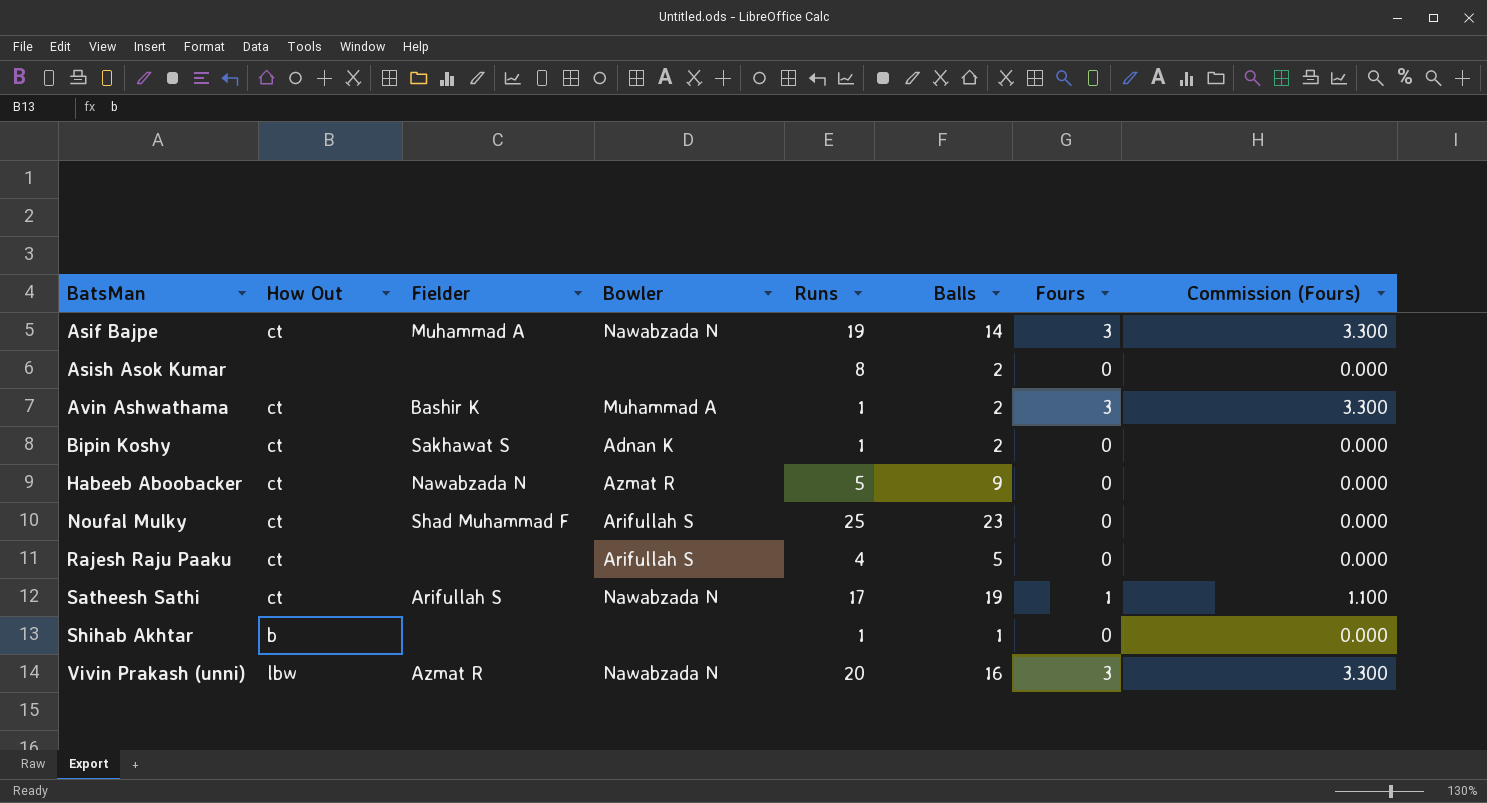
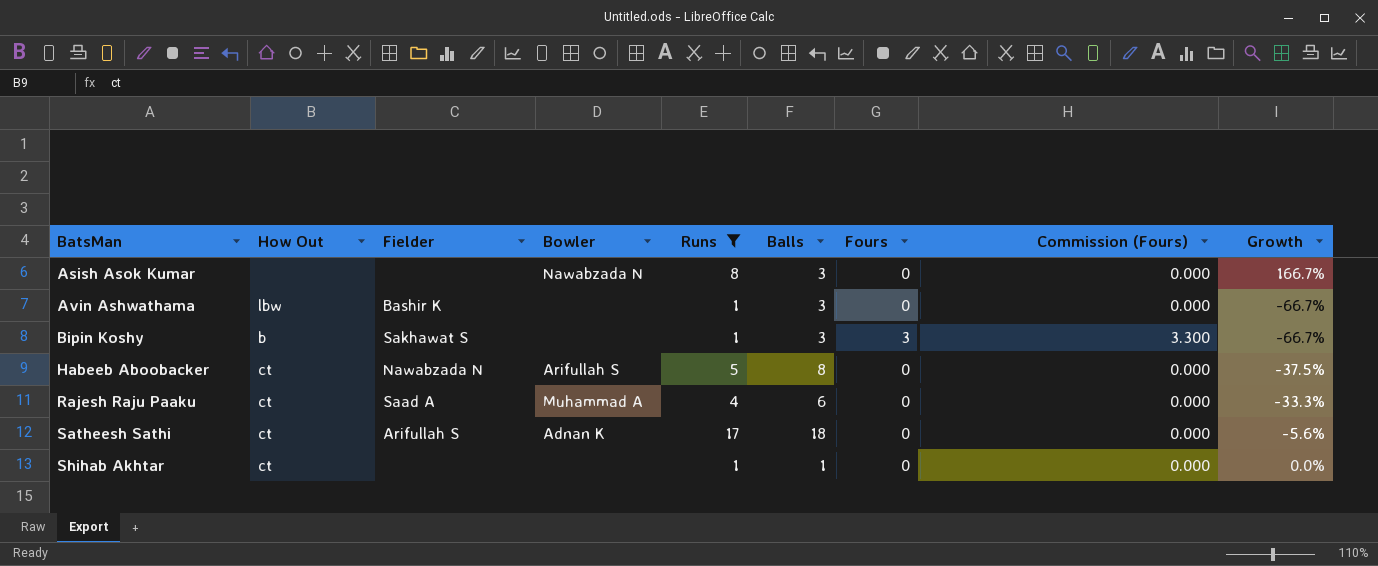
filter: none -> Runs <= 17
column Growth | formula: none -> ([Runs] - [Balls]) / [Balls]
Asish Asok Kumar | Bowler: none -> Nawabzada N
Asish Asok Kumar | Balls: 2 -> 3
Avin Ashwathama | How Out: ct -> lbw
Avin Ashwathama | Bowler: Muhammad A -> none
Avin Ashwathama | Balls: 2 -> 3
Avin Ashwathama | Fours: 3 -> 0
Avin Ashwathama | Commission (Fours): 3.300 -> 0.000
Bipin Koshy | How Out: ct -> b
Bipin Koshy | Bowler: Adnan K -> none
Bipin Koshy | Balls: 2 -> 3
Bipin Koshy | Fours: 0 -> 3
Bipin Koshy | Commission (Fours): 0.000 -> 3.300
Habeeb Aboobacker | Bowler: Azmat R -> Arifullah S
Habeeb Aboobacker | Balls: 9 -> 8
Rajesh Raju Paaku | Fielder: none -> Saad A
Rajesh Raju Paaku | Bowler: Arifullah S -> Muhammad A
Rajesh Raju Paaku | Balls: 5 -> 6
Satheesh Sathi | Bowler: Nawabzada N -> Adnan K
Satheesh Sathi | Balls: 19 -> 18
Satheesh Sathi | Fours: 1 -> 0
Satheesh Sathi | Commission (Fours): 1.100 -> 0.000
Shihab Akhtar | How Out: b -> ct

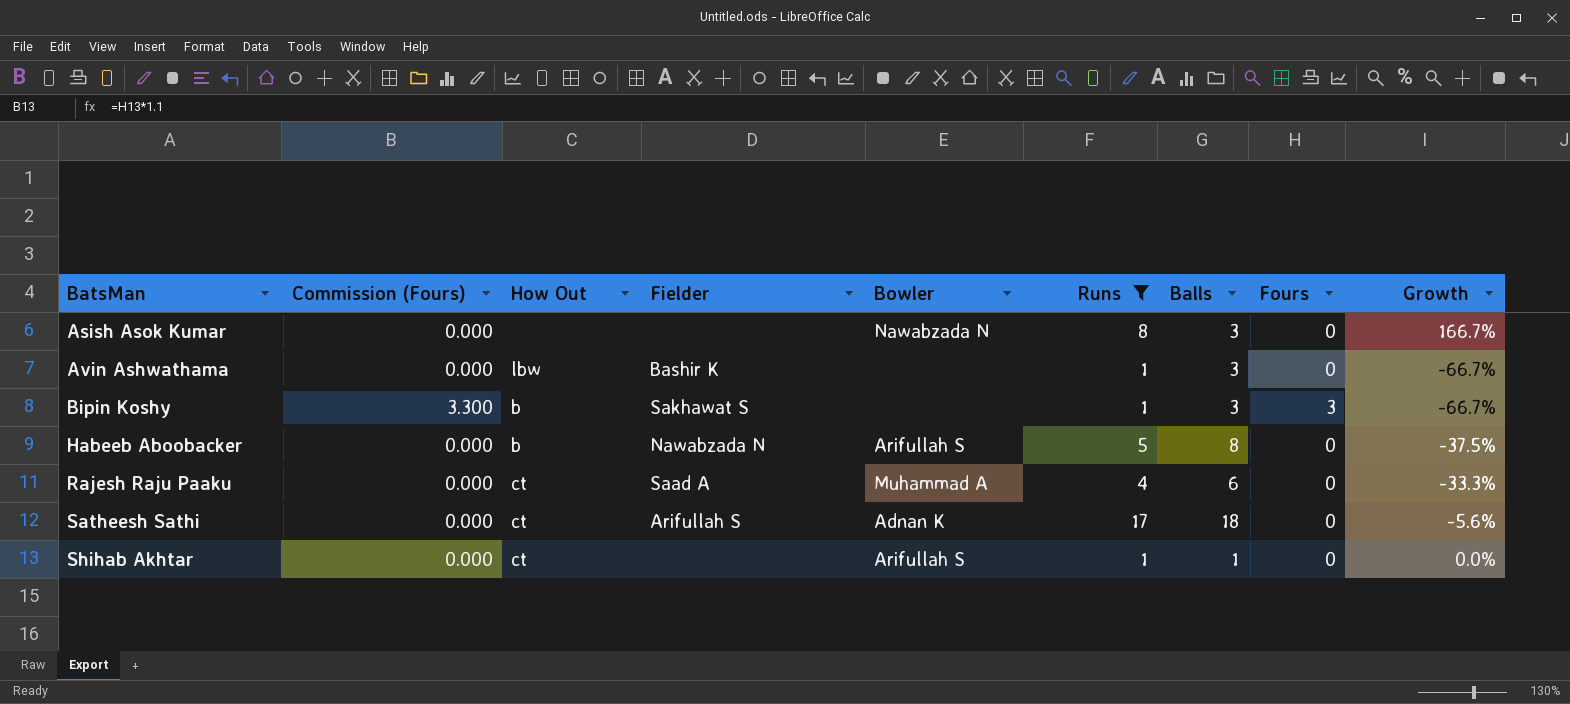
column Commission (Fours) | position: 8 -> 2
Habeeb Aboobacker | How Out: ct -> b
Shihab Akhtar | Bowler: none -> Arifullah S

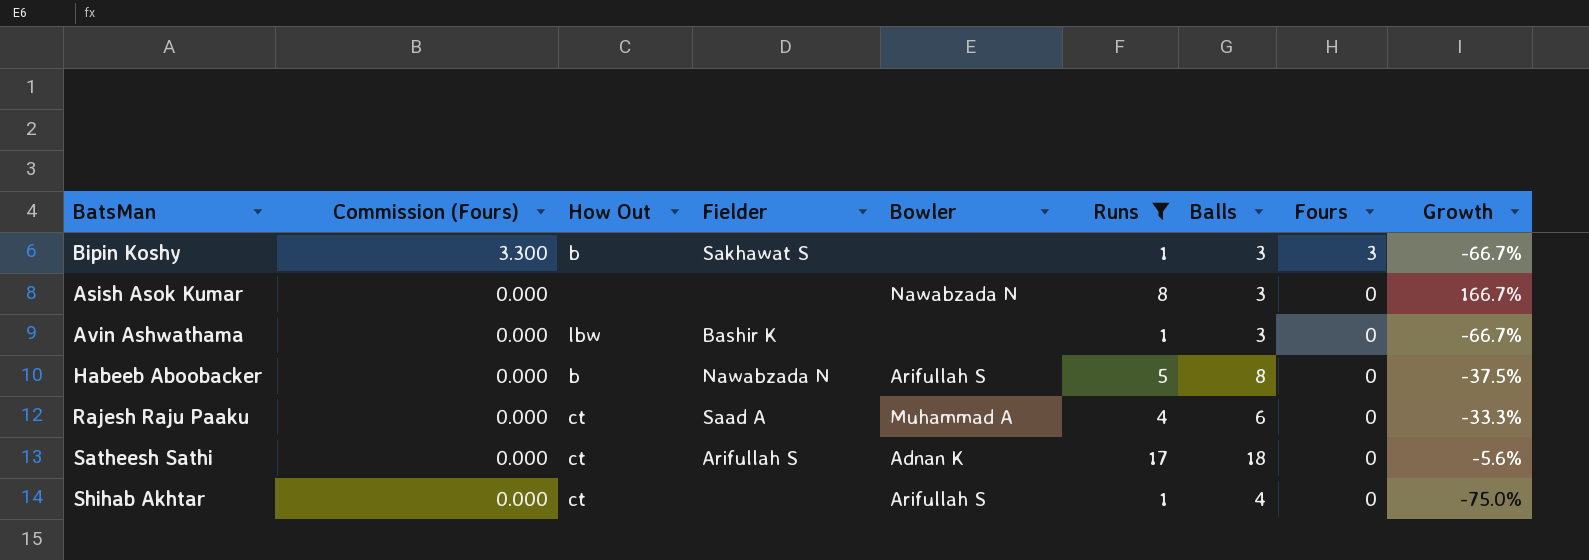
row order: BatsMan ascending -> Commission (Fours) descending
Shihab Akhtar | Balls: 1 -> 4
Shihab Akhtar | Growth: 0.0% -> -75.0%

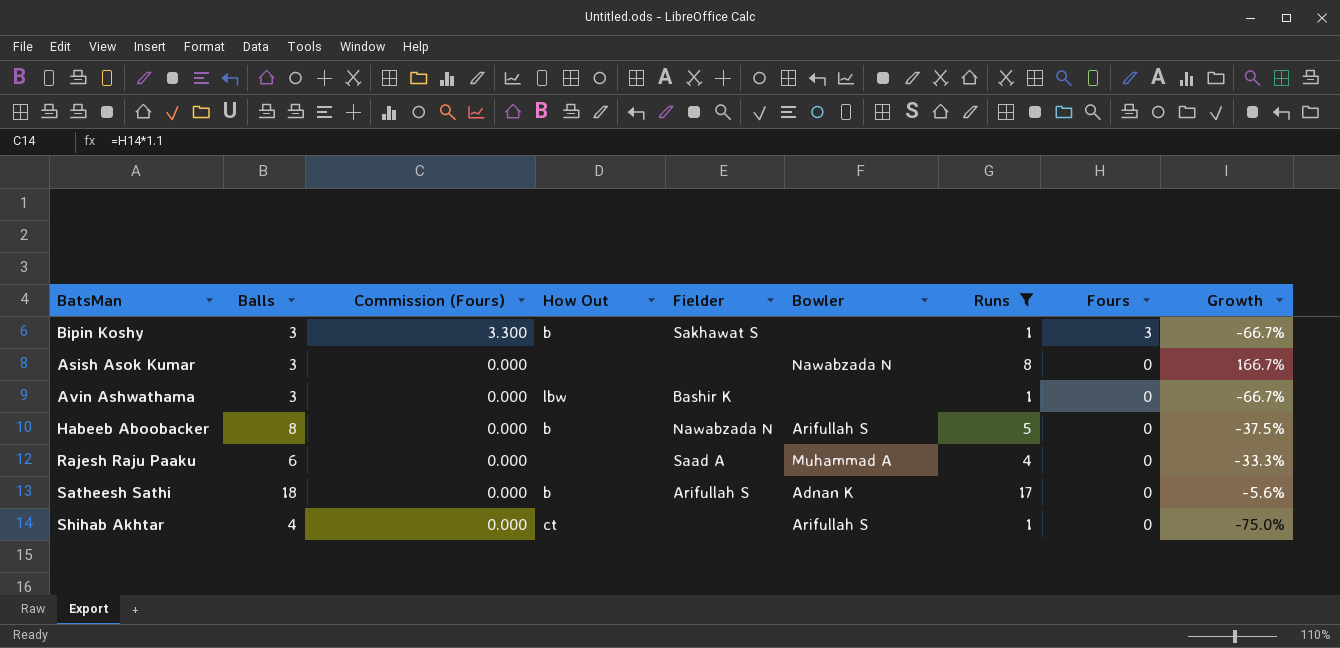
column Balls | position: 7 -> 2
Rajesh Raju Paaku | How Out: ct -> none
Satheesh Sathi | How Out: ct -> b

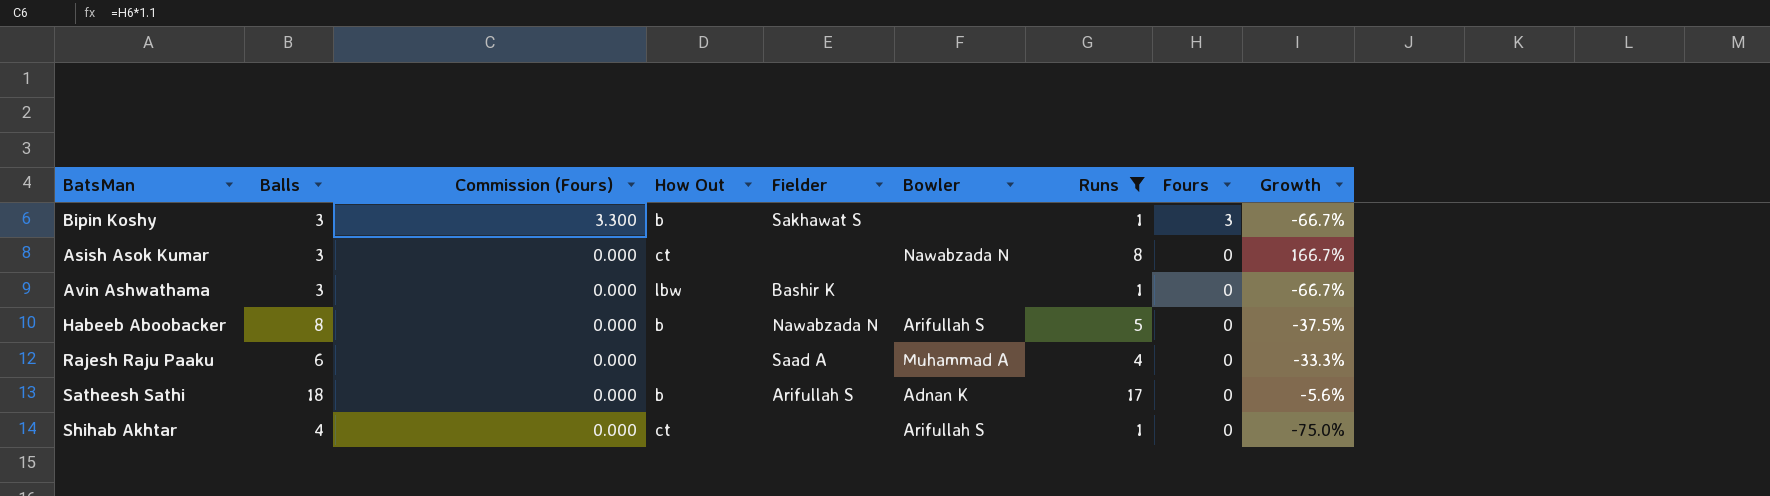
Asish Asok Kumar | How Out: none -> ct

